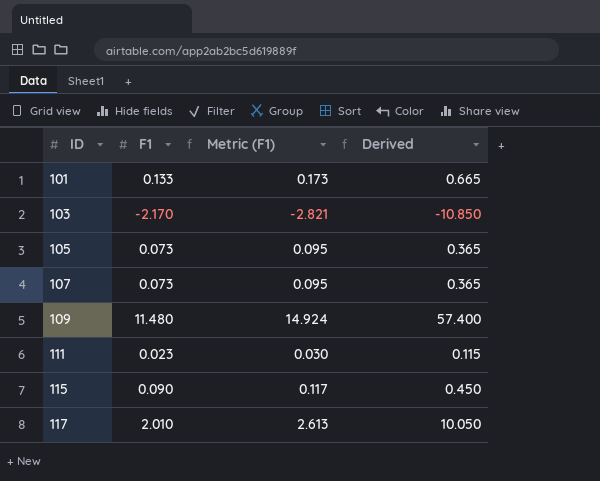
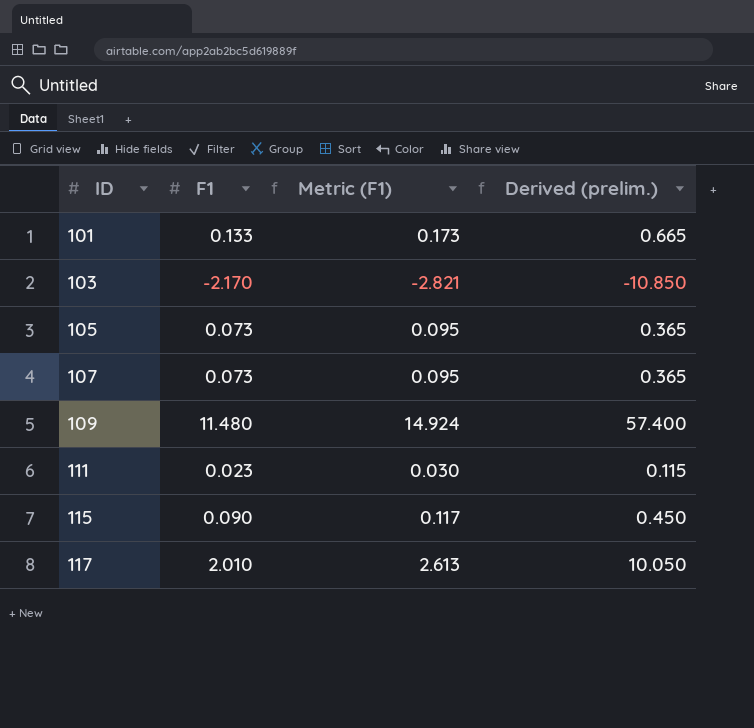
column name: Derived -> Derived (prelim.)

